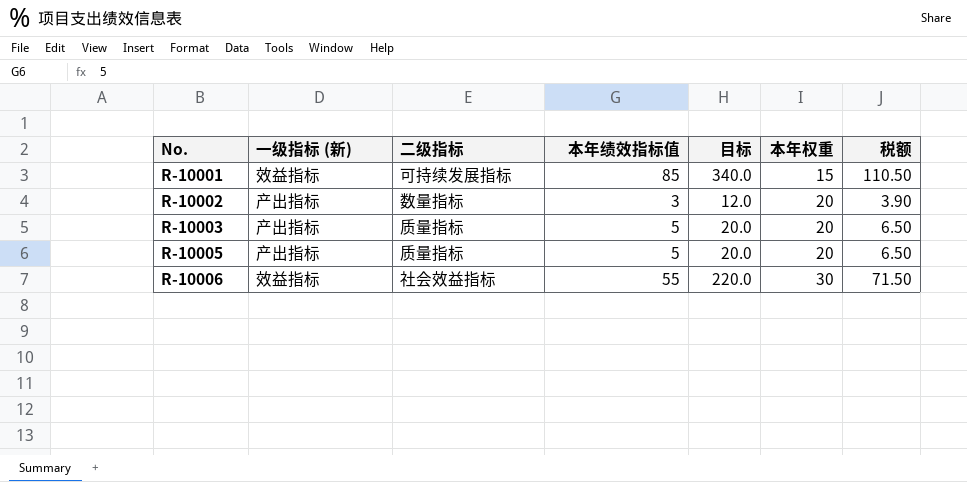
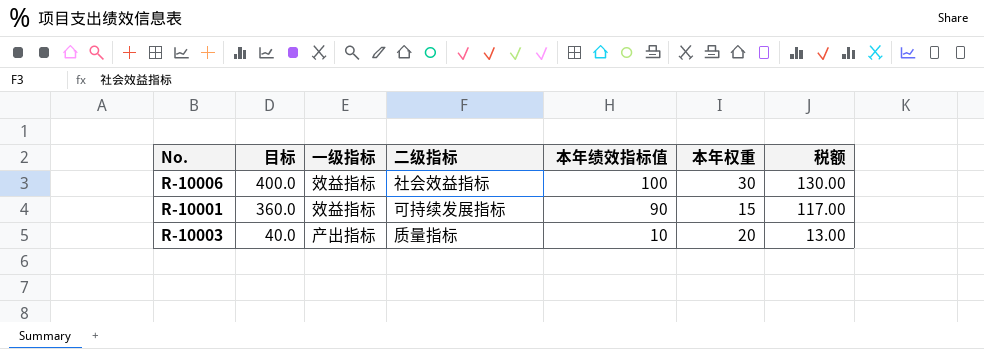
row order: No. ascending -> 目标 descending
column 目标 | position: 5 -> 2
column name: 一级指标 (新) -> 一级指标
row R-10002: 产出指标 | 数量指标 | 3 | 12.0 | 20 | 3.90 -> none
row R-10005: 产出指标 | 质量指标 | 5 | 20.0 | 20 | 6.50 -> none
R-10006 | 目标: 220.0 -> 400.0
R-10006 | 本年绩效指标值: 55 -> 100
R-10006 | 税额: 71.50 -> 130.00
R-10001 | 目标: 340.0 -> 360.0
R-10001 | 本年绩效指标值: 85 -> 90
R-10001 | 税额: 110.50 -> 117.00
R-10003 | 目标: 20.0 -> 40.0
R-10003 | 本年绩效指标值: 5 -> 10
R-10003 | 税额: 6.50 -> 13.00

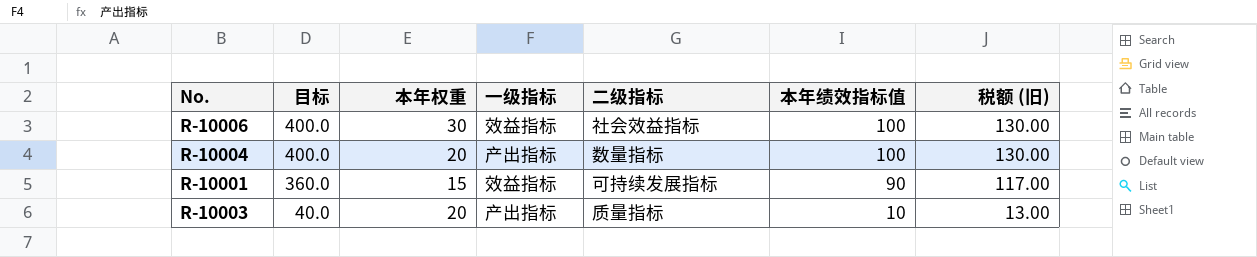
column 本年权重 | position: 6 -> 3
column name: 税额 -> 税额 (旧)
row R-10004: none -> 400.0 | 20 | 产出指标 | 数量指标 | 100 | 130.00

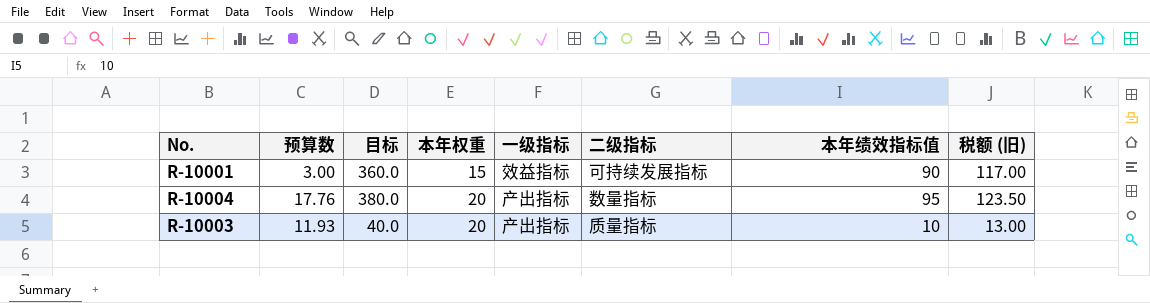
row order: 目标 descending -> 本年权重 ascending
column 预算数 | position: none -> 2
row R-10006: 400.0 | 30 | 效益指标 | 社会效益指标 | 100 | 130.00 -> none
R-10004 | 目标: 400.0 -> 380.0
R-10004 | 本年绩效指标值: 100 -> 95
R-10004 | 税额 (旧): 130.00 -> 123.50

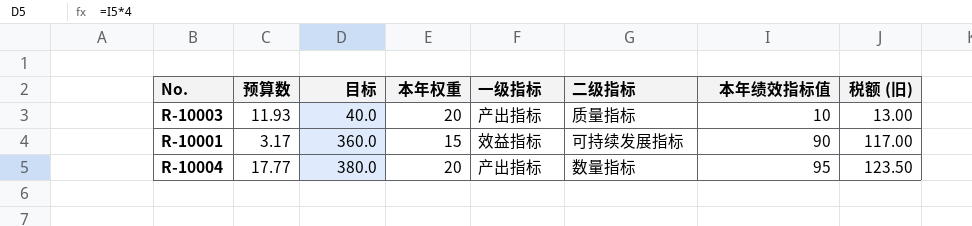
row order: 本年权重 ascending -> 目标 ascending
R-10001 | 预算数: 3.00 -> 3.17
R-10004 | 预算数: 17.76 -> 17.77

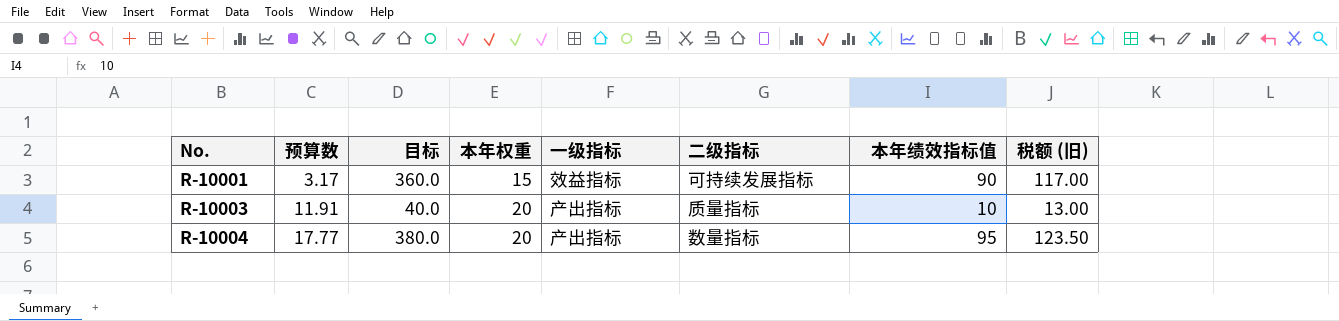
row order: 目标 ascending -> No. ascending
R-10003 | 预算数: 11.93 -> 11.91

